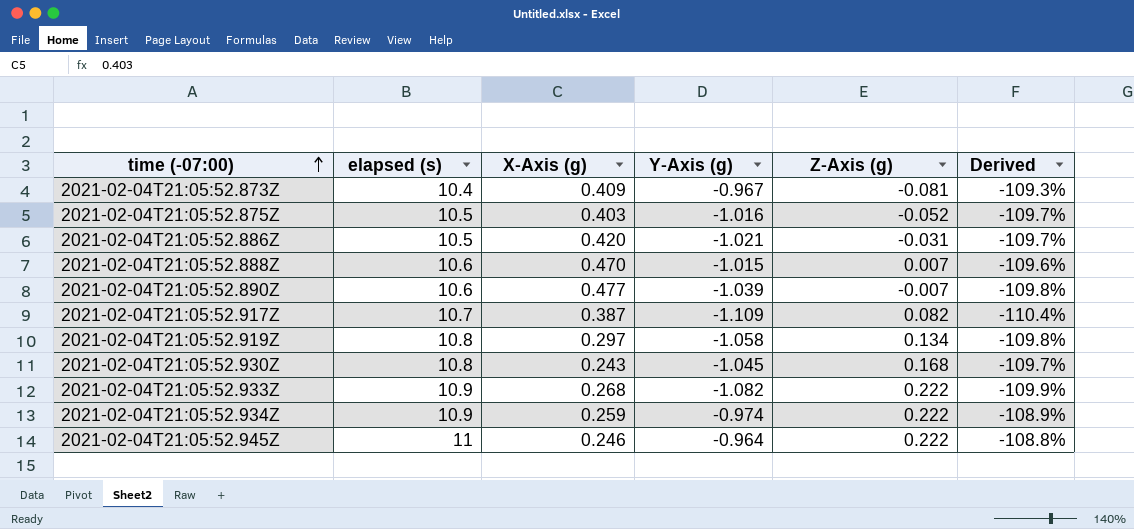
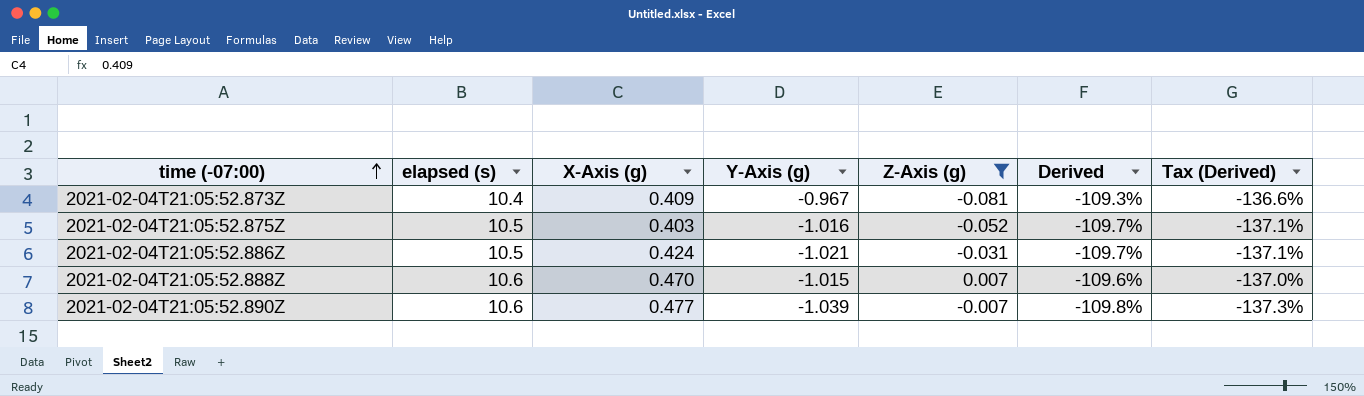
filter: none -> Z-Axis (g) <= 0.007
column Tax (Derived) | formula: none -> [Derived] * 1.25
2021-02-04T21:05:52.886Z | X-Axis (g): 0.420 -> 0.424

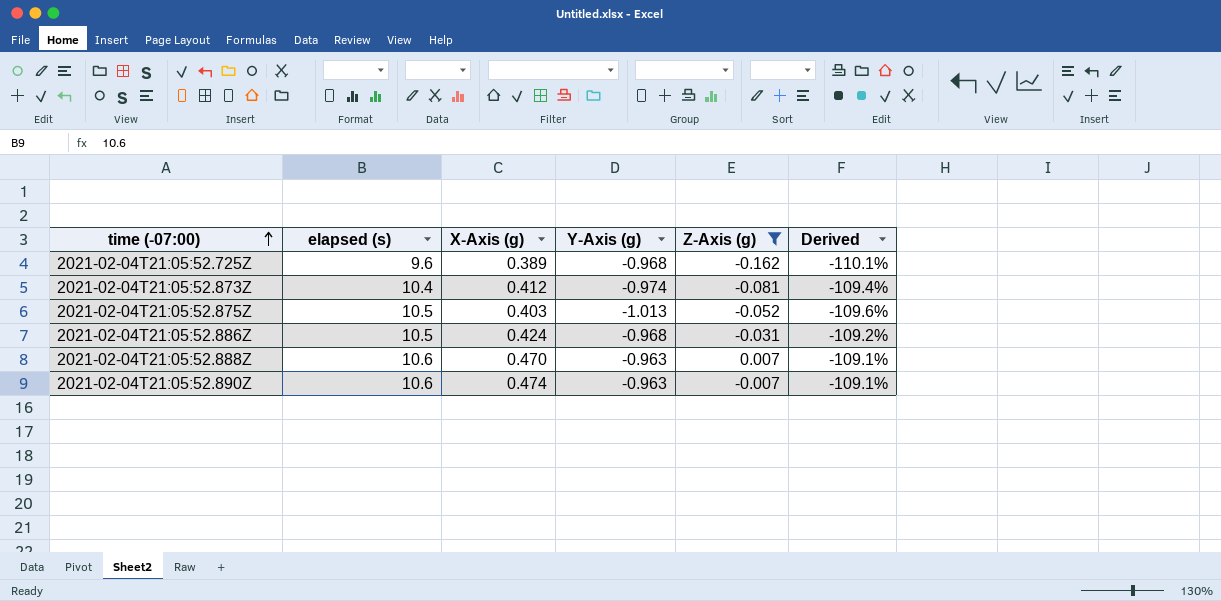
column Tax (Derived) | formula: [Derived] * 1.25 -> none
row 2021-02-04T21:05:52.725Z: none -> 9.6 | 0.389 | -0.968 | -0.162 | -110.1%
2021-02-04T21:05:52.873Z | X-Axis (g): 0.409 -> 0.412
2021-02-04T21:05:52.873Z | Y-Axis (g): -0.967 -> -0.974
2021-02-04T21:05:52.873Z | Derived: -109.3% -> -109.4%
2021-02-04T21:05:52.875Z | Y-Axis (g): -1.016 -> -1.013
2021-02-04T21:05:52.875Z | Derived: -109.7% -> -109.6%
2021-02-04T21:05:52.886Z | Y-Axis (g): -1.021 -> -0.968
2021-02-04T21:05:52.886Z | Derived: -109.7% -> -109.2%
2021-02-04T21:05:52.888Z | Y-Axis (g): -1.015 -> -0.963
2021-02-04T21:05:52.888Z | Derived: -109.6% -> -109.1%
2021-02-04T21:05:52.890Z | X-Axis (g): 0.477 -> 0.474
2021-02-04T21:05:52.890Z | Y-Axis (g): -1.039 -> -0.963
2021-02-04T21:05:52.890Z | Derived: -109.8% -> -109.1%

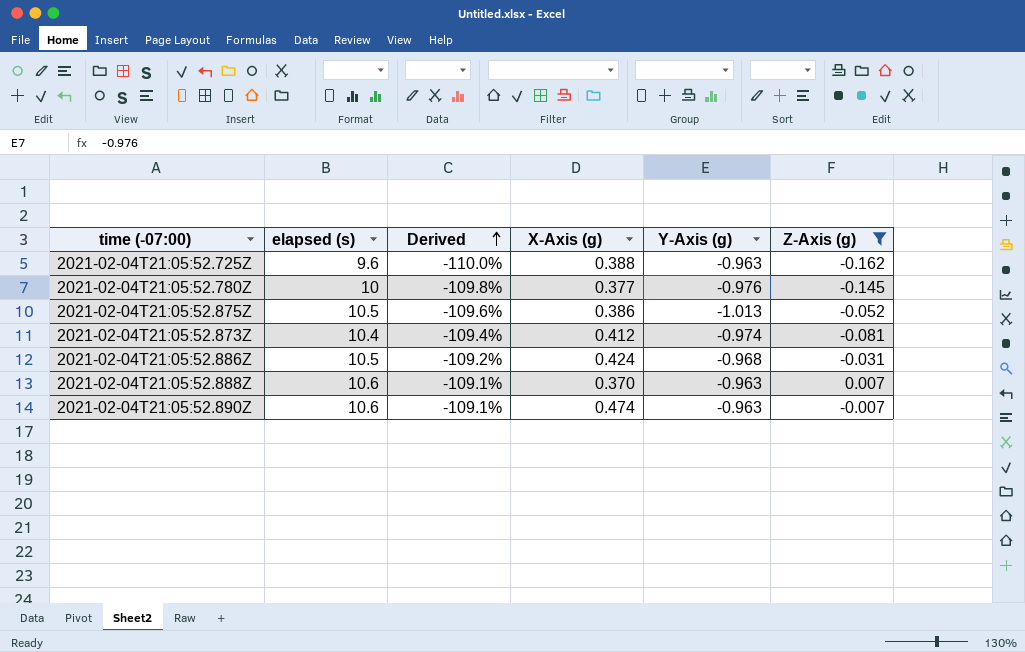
row order: time (-07:00) ascending -> Derived ascending
column Derived | position: 6 -> 3
2021-02-04T21:05:52.725Z | Derived: -110.1% -> -110.0%
2021-02-04T21:05:52.725Z | X-Axis (g): 0.389 -> 0.388
2021-02-04T21:05:52.725Z | Y-Axis (g): -0.968 -> -0.963
row 2021-02-04T21:05:52.780Z: none -> 10 | -109.8% | 0.377 | -0.976 | -0.145
2021-02-04T21:05:52.875Z | X-Axis (g): 0.403 -> 0.386
2021-02-04T21:05:52.888Z | X-Axis (g): 0.470 -> 0.370

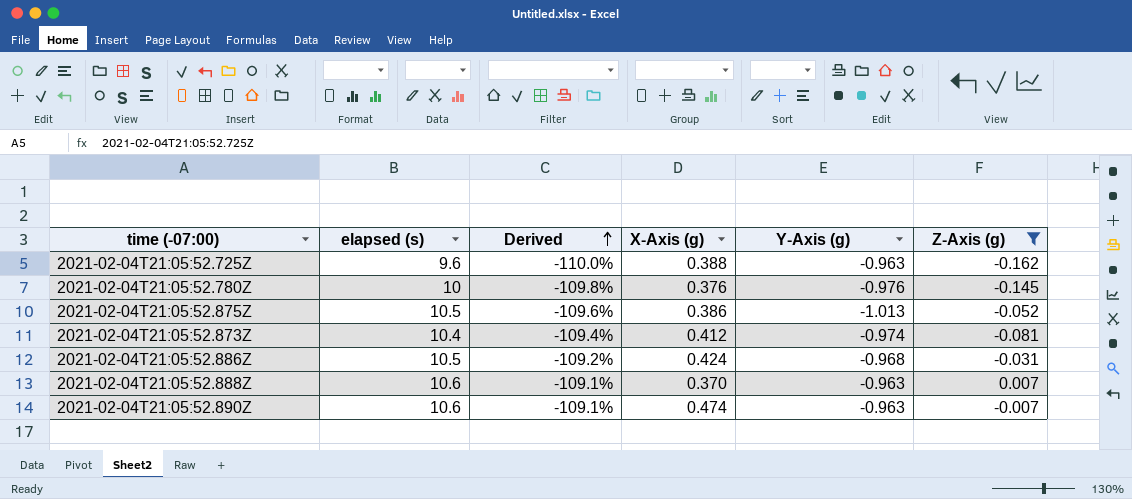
2021-02-04T21:05:52.780Z | X-Axis (g): 0.377 -> 0.376

